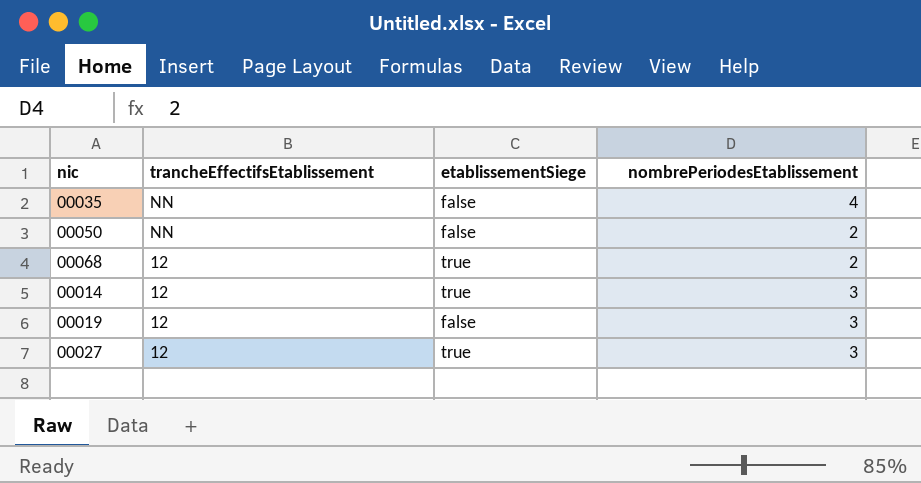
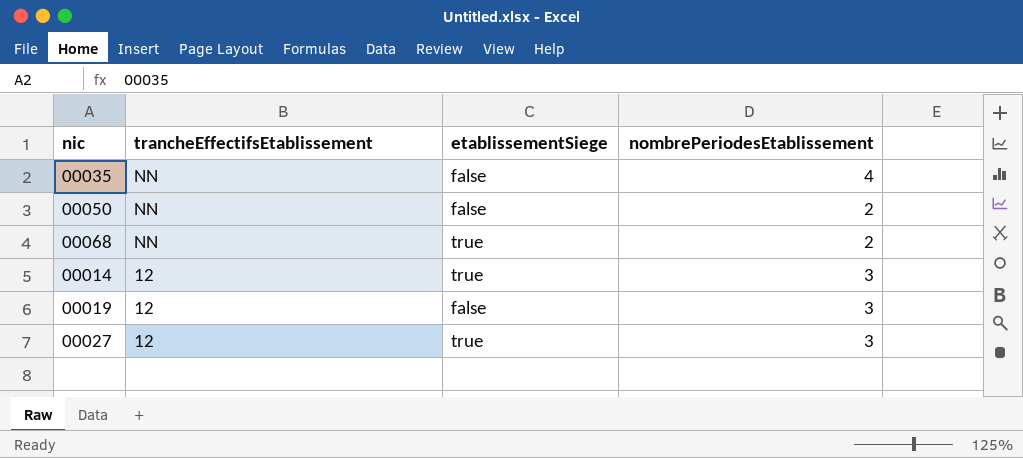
00068 | trancheEffectifsEtablissement: 12 -> NN

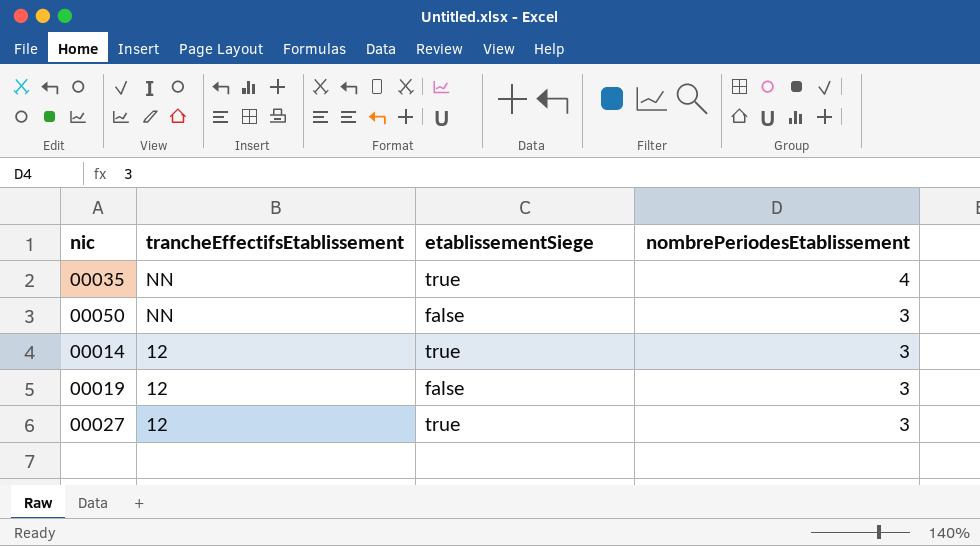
row 00068: NN | true | 2 -> none
00035 | etablissementSiege: false -> true
00050 | nombrePeriodesEtablissement: 2 -> 3

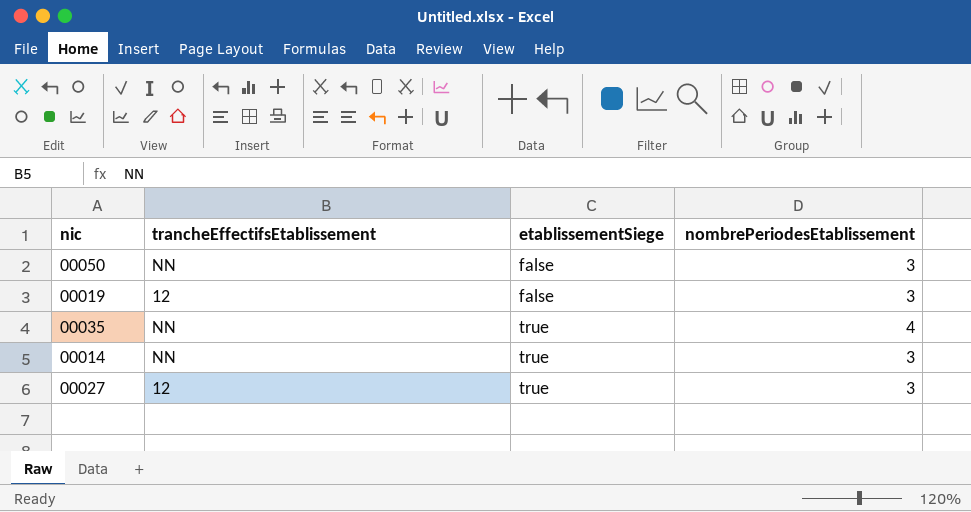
row order: trancheEffectifsEtablissement descending -> etablissementSiege ascending
00014 | trancheEffectifsEtablissement: 12 -> NN

